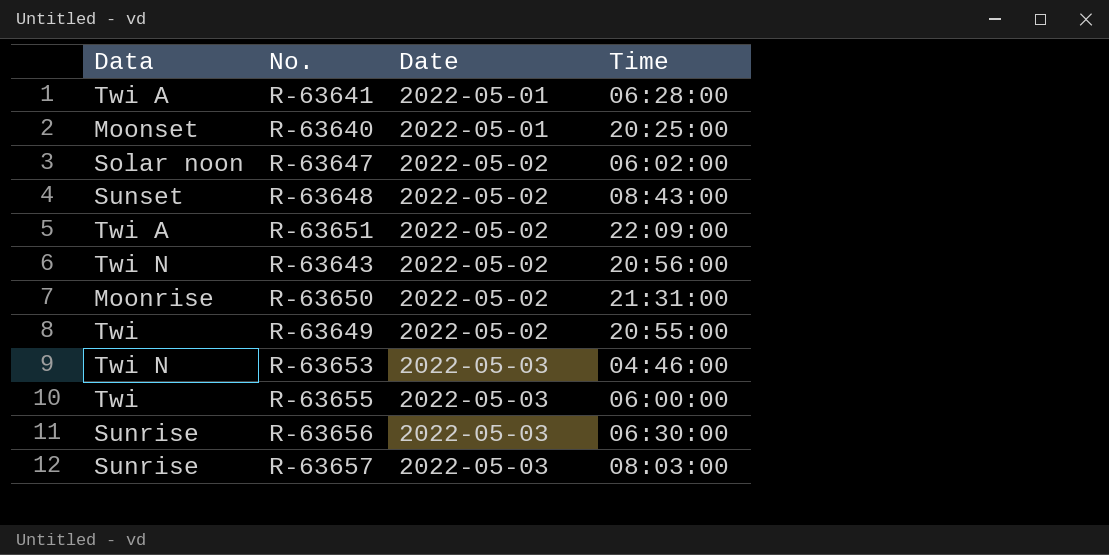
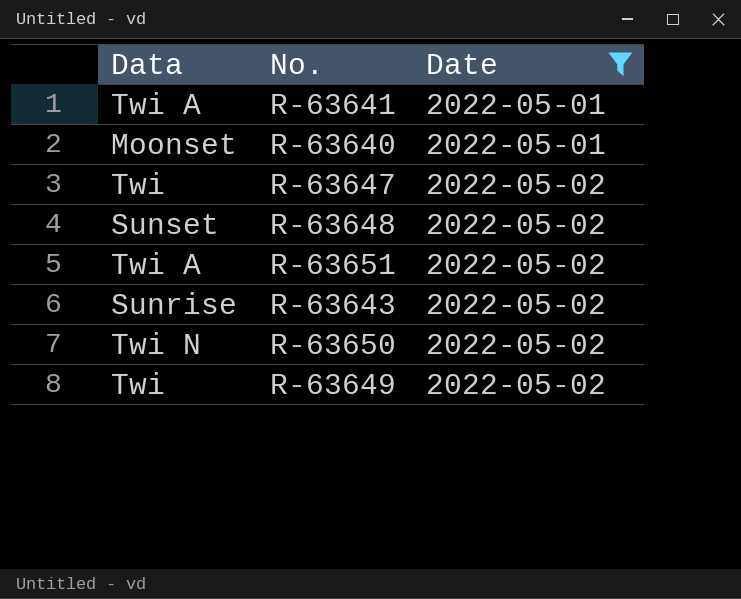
filter: none -> Date != 2022-05-03
column Time | position: 4 -> none
R-63647 | Data: Solar noon -> Twi
R-63643 | Data: Twi N -> Sunrise
R-63650 | Data: Moonrise -> Twi N

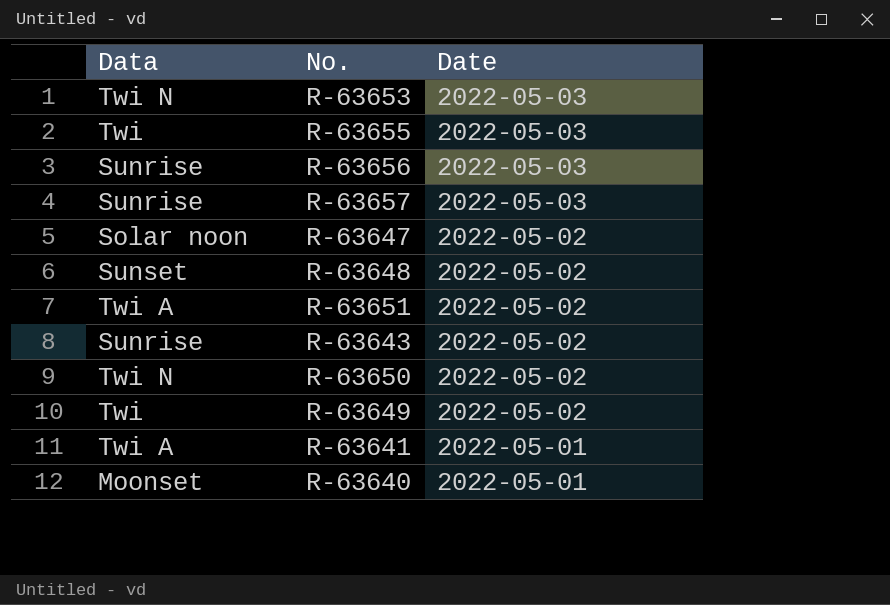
filter: Date != 2022-05-03 -> none
row order: Date ascending -> Date descending
R-63647 | Data: Twi -> Solar noon

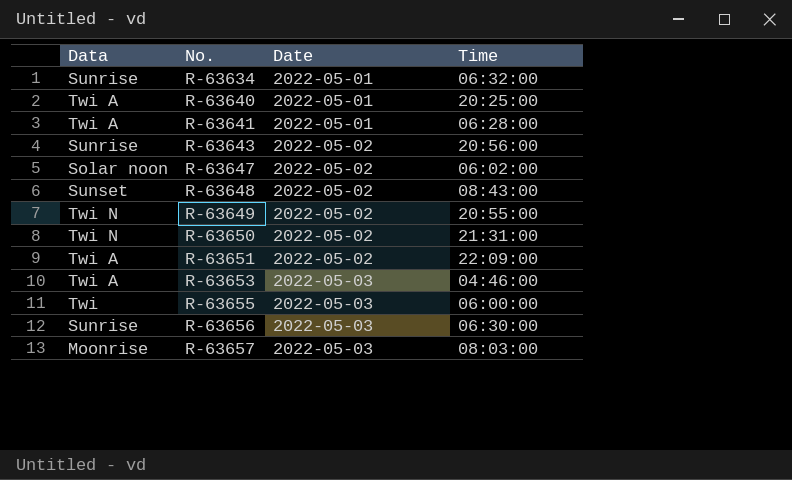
row order: Date descending -> No. ascending
column Time | position: none -> 4
row R-63634: none -> Sunrise | 2022-05-01 | 06:32:00
R-63640 | Data: Moonset -> Twi A
R-63649 | Data: Twi -> Twi N
R-63653 | Data: Twi N -> Twi A
R-63657 | Data: Sunrise -> Moonrise

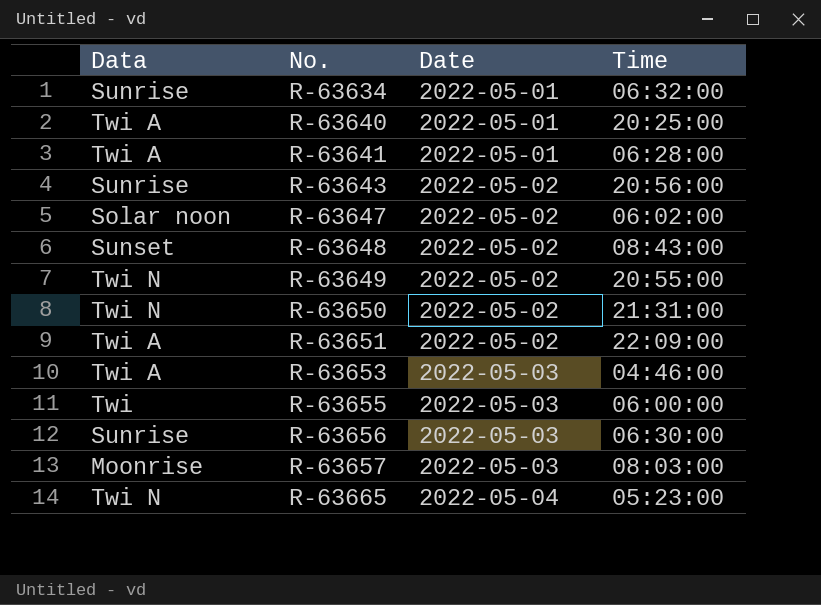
row R-63665: none -> Twi N | 2022-05-04 | 05:23:00

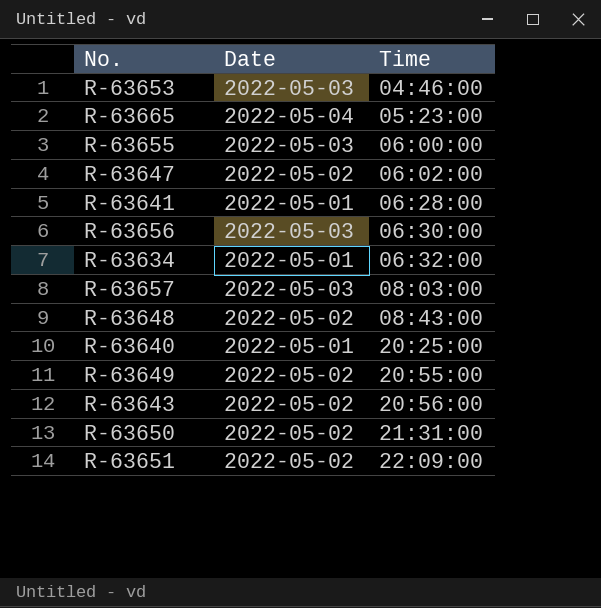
row order: No. ascending -> Time ascending
column Data | position: 1 -> none

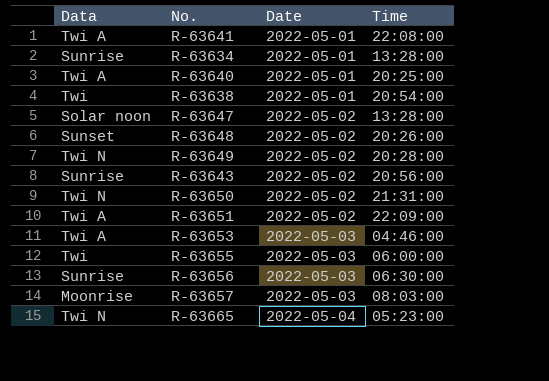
row order: Time ascending -> Date ascending
column Data | position: none -> 1
R-63641 | Time: 06:28:00 -> 22:08:00
R-63634 | Time: 06:32:00 -> 13:28:00
row R-63638: none -> Twi | 2022-05-01 | 20:54:00
R-63647 | Time: 06:02:00 -> 13:28:00
R-63648 | Time: 08:43:00 -> 20:26:00
R-63649 | Time: 20:55:00 -> 20:28:00

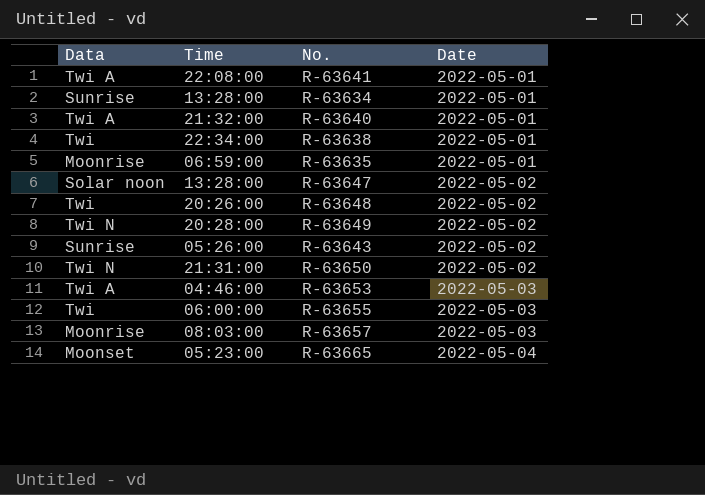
column Time | position: 4 -> 2
row R-63651: Twi A | 2022-05-02 | 22:09:00 -> none
row R-63656: Sunrise | 2022-05-03 | 06:30:00 -> none
R-63640 | Time: 20:25:00 -> 21:32:00
R-63638 | Time: 20:54:00 -> 22:34:00
row R-63635: none -> Moonrise | 06:59:00 | 2022-05-01
R-63648 | Data: Sunset -> Twi
R-63643 | Time: 20:56:00 -> 05:26:00
R-63665 | Data: Twi N -> Moonset

